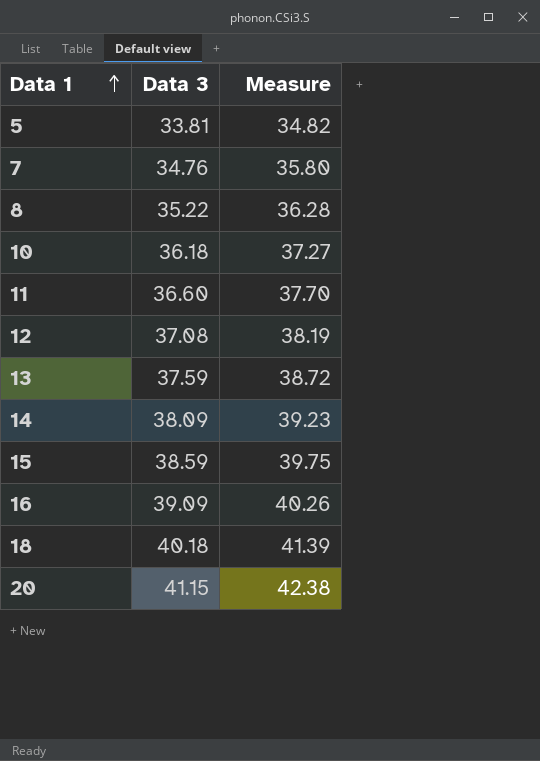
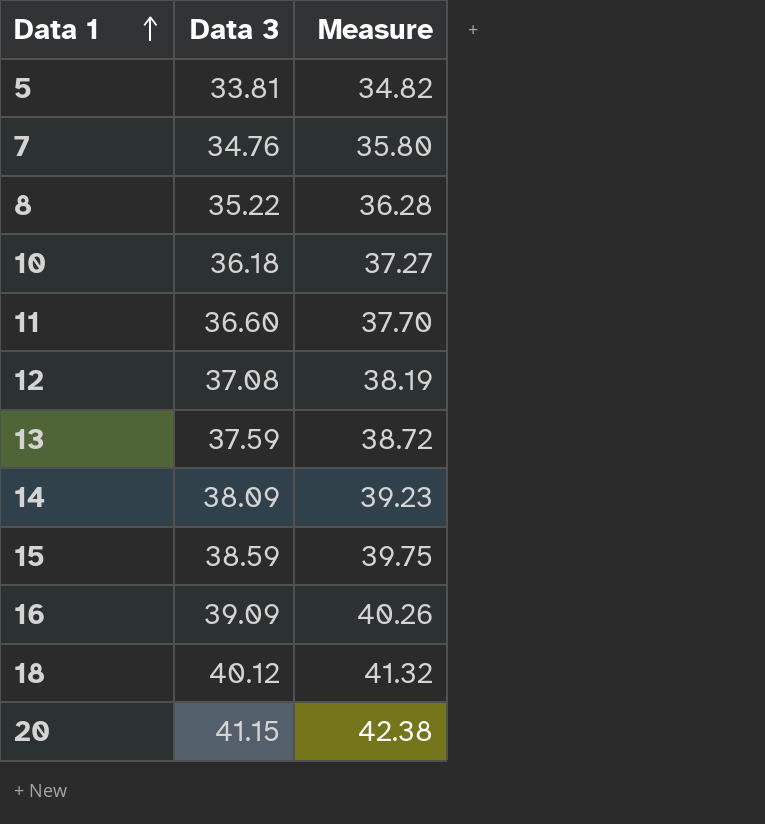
18 | Data 3: 40.18 -> 40.12
18 | Measure: 41.39 -> 41.32

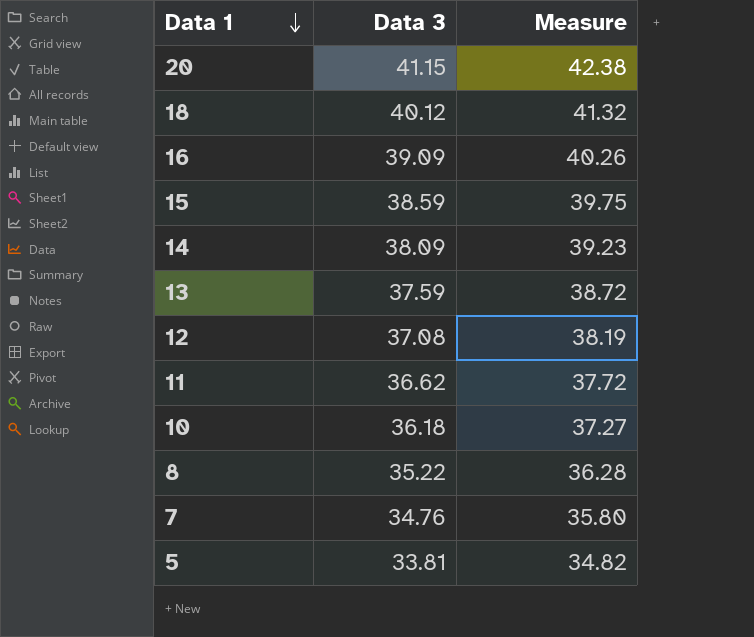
row order: Data 1 ascending -> Data 1 descending
11 | Data 3: 36.60 -> 36.62
11 | Measure: 37.70 -> 37.72

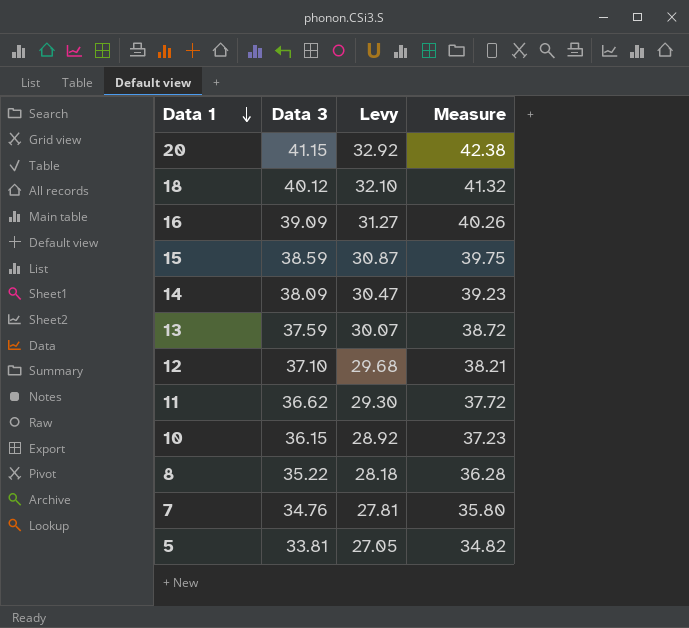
column Levy | formula: none -> [Data 3] * 0.8
12 | Data 3: 37.08 -> 37.10
12 | Measure: 38.19 -> 38.21
10 | Data 3: 36.18 -> 36.15
10 | Measure: 37.27 -> 37.23

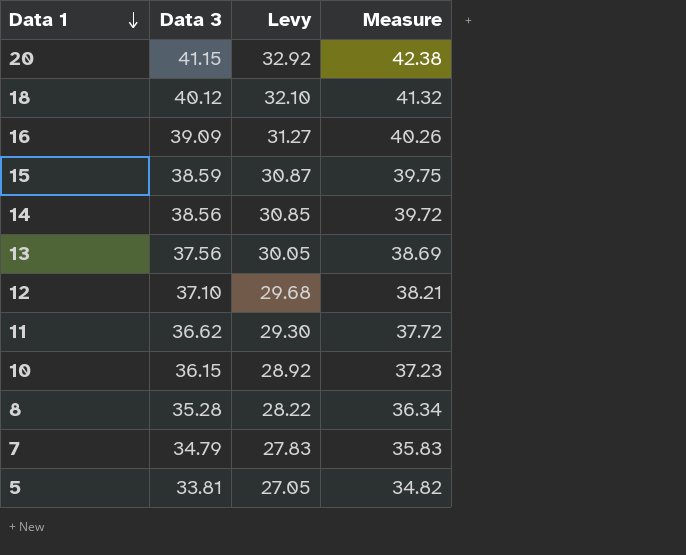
14 | Data 3: 38.09 -> 38.56
14 | Levy: 30.47 -> 30.85
14 | Measure: 39.23 -> 39.72
13 | Data 3: 37.59 -> 37.56
13 | Levy: 30.07 -> 30.05
13 | Measure: 38.72 -> 38.69
8 | Data 3: 35.22 -> 35.28
8 | Levy: 28.18 -> 28.22
8 | Measure: 36.28 -> 36.34
7 | Data 3: 34.76 -> 34.79
7 | Levy: 27.81 -> 27.83
7 | Measure: 35.80 -> 35.83

